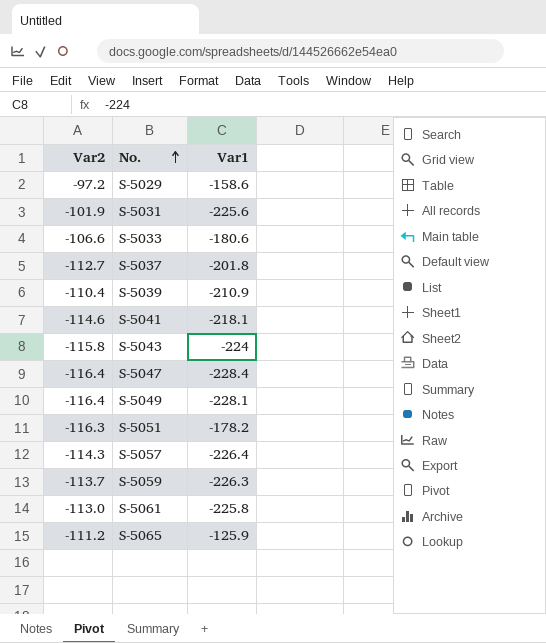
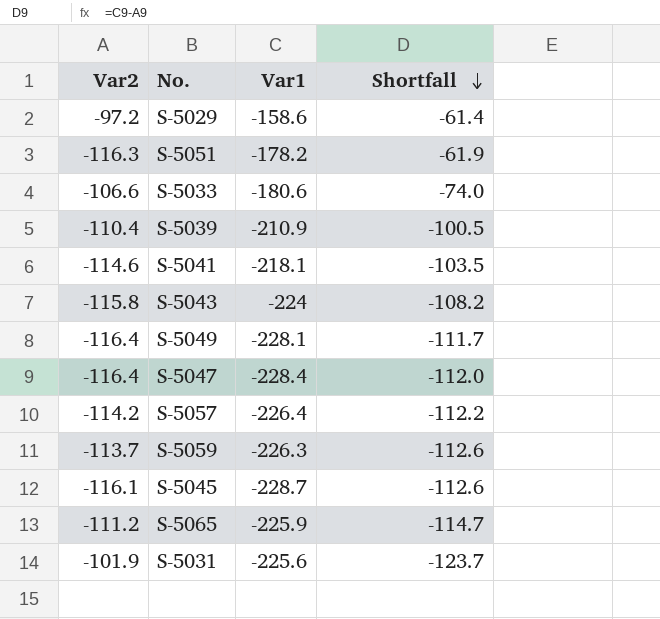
row order: No. ascending -> Shortfall descending
column Shortfall | formula: none -> [Var1] - [Var2]
row S-5037: -112.7 | -201.8 -> none
row S-5061: -113.0 | -225.8 -> none
S-5057 | Var2: -114.3 -> -114.2
row S-5045: none -> -116.1 | -228.7 | -112.6
S-5065 | Var1: -125.9 -> -225.9

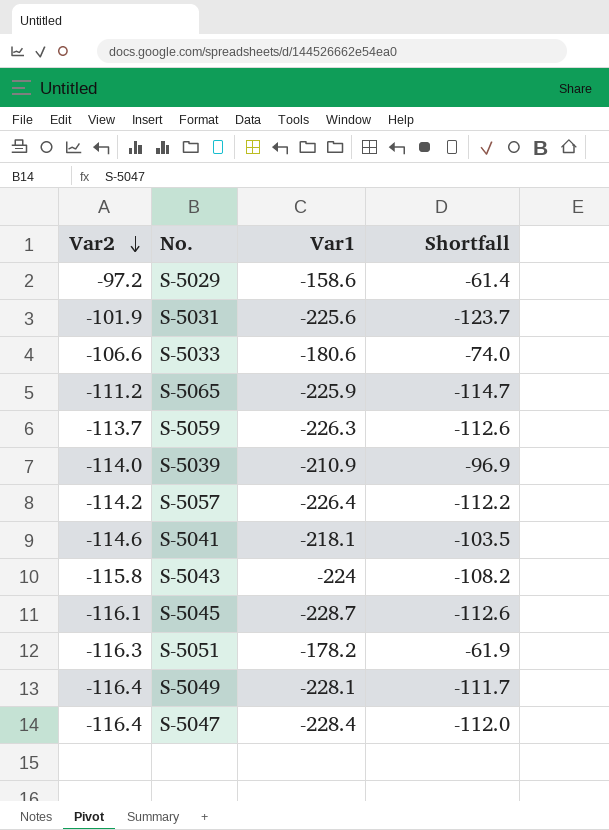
row order: Shortfall descending -> Var2 descending
S-5039 | Var2: -110.4 -> -114.0
S-5039 | Shortfall: -100.5 -> -96.9

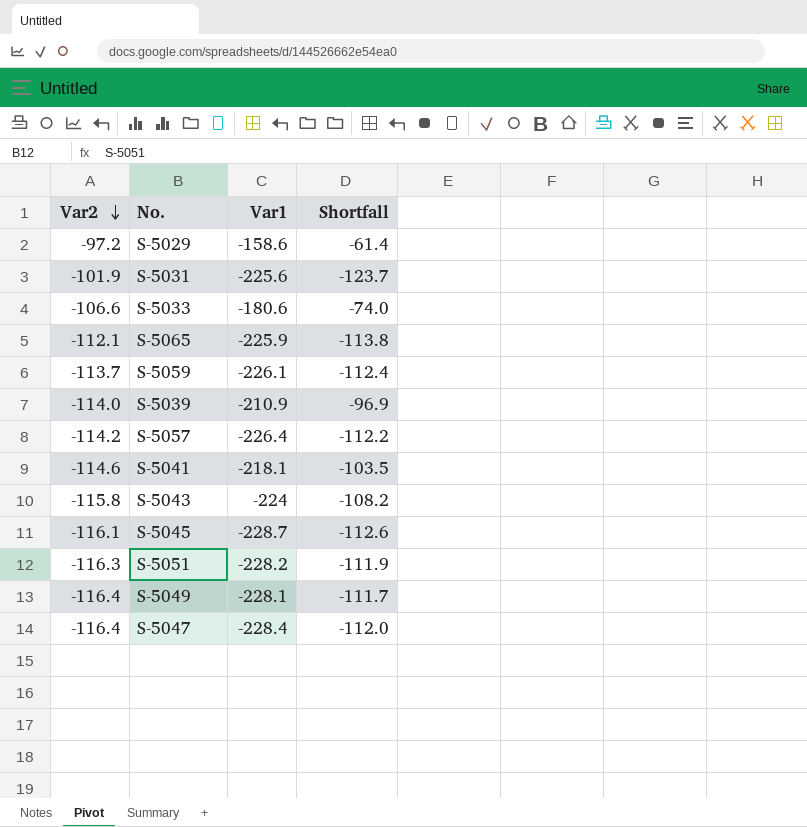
S-5065 | Var2: -111.2 -> -112.1
S-5065 | Shortfall: -114.7 -> -113.8
S-5059 | Var1: -226.3 -> -226.1
S-5059 | Shortfall: -112.6 -> -112.4
S-5051 | Var1: -178.2 -> -228.2
S-5051 | Shortfall: -61.9 -> -111.9

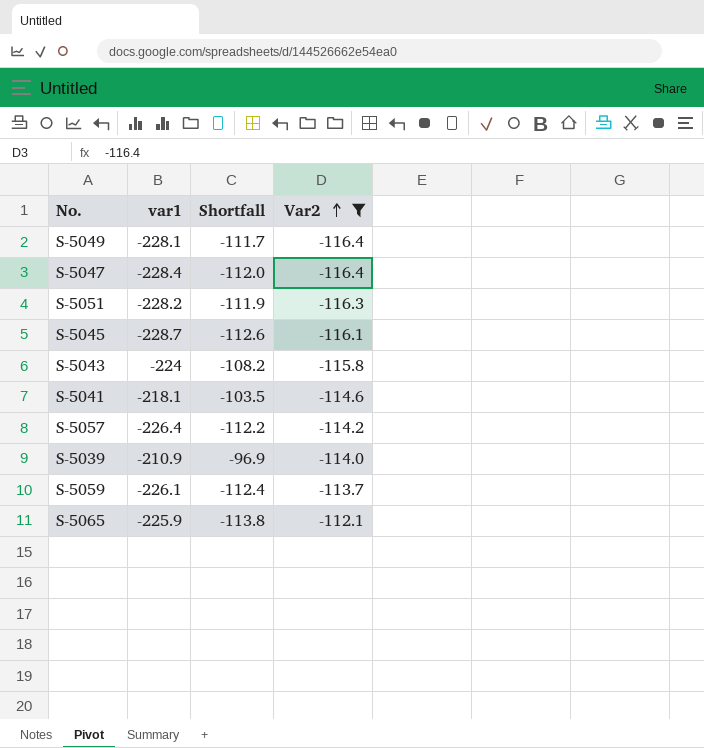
filter: none -> Var2 <= -112.1
row order: Var2 descending -> Var2 ascending
column name: Var1 -> var1
column Var2 | position: 1 -> 4

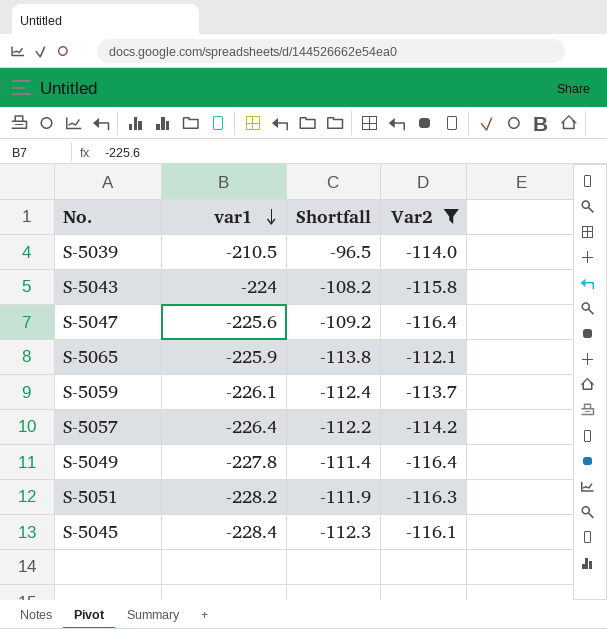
row order: Var2 ascending -> var1 descending
row S-5041: -218.1 | -103.5 | -114.6 -> none
S-5039 | var1: -210.9 -> -210.5
S-5039 | Shortfall: -96.9 -> -96.5
S-5047 | var1: -228.4 -> -225.6
S-5047 | Shortfall: -112.0 -> -109.2
S-5049 | var1: -228.1 -> -227.8
S-5049 | Shortfall: -111.7 -> -111.4
S-5045 | var1: -228.7 -> -228.4
S-5045 | Shortfall: -112.6 -> -112.3

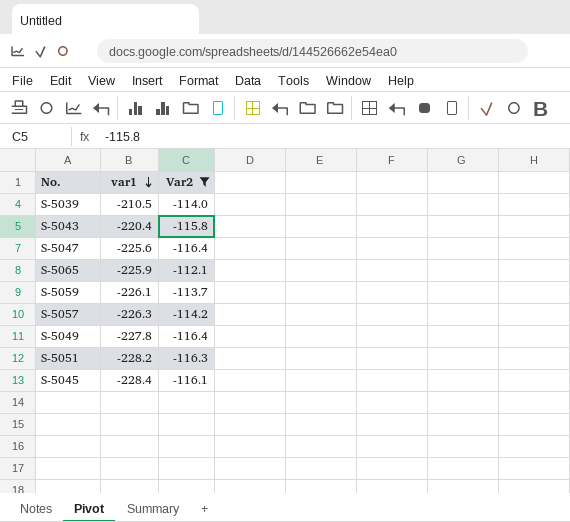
column Shortfall | formula: [var1] - [Var2] -> none
S-5043 | var1: -224 -> -220.4
S-5057 | var1: -226.4 -> -226.3

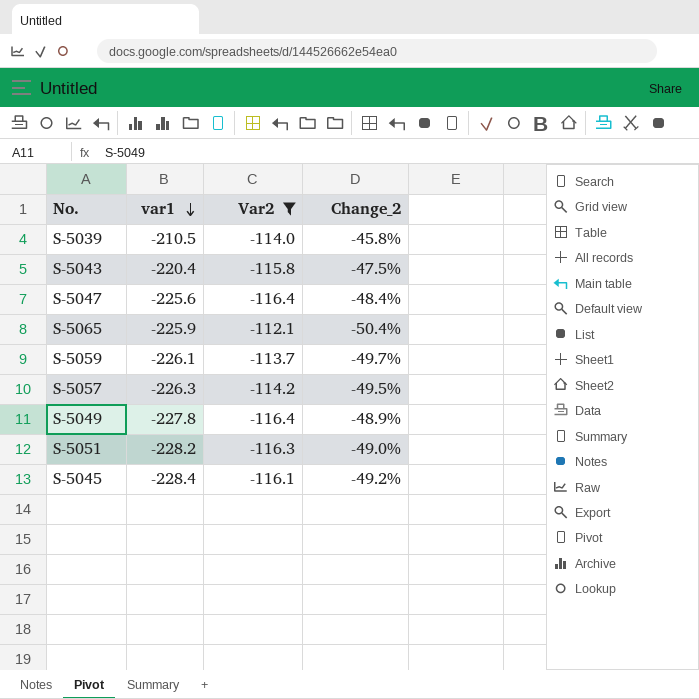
column Change_2 | formula: none -> ([Var2] - [var1]) / [var1]

